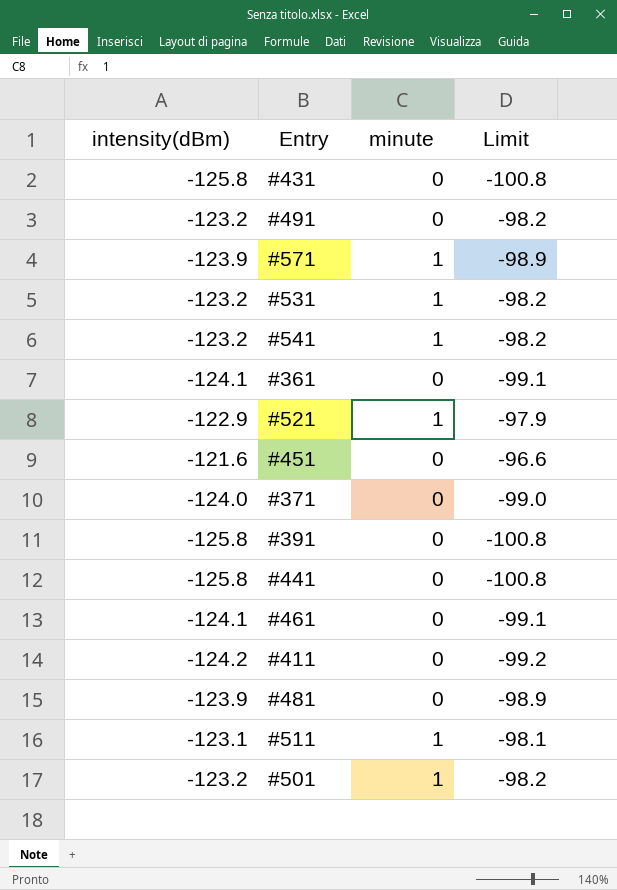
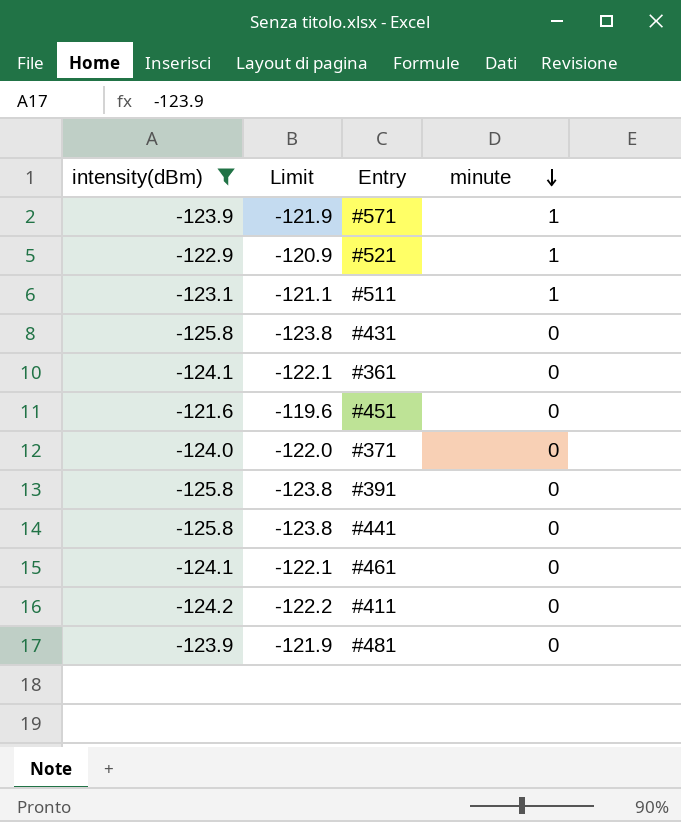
filter: none -> intensity(dBm) != -123.2
row order: none -> minute descending
column Limit | formula: [intensity(dBm)] + 25 -> [intensity(dBm)] + 2
column Limit | position: 4 -> 2

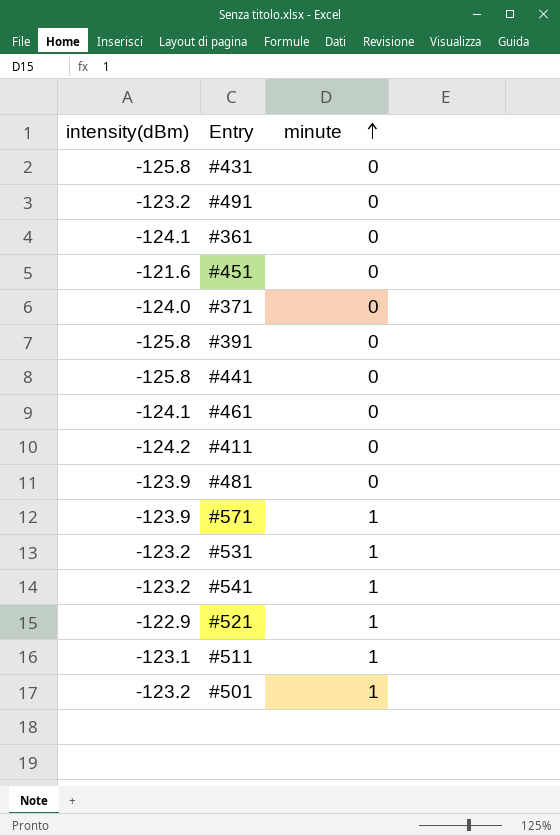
filter: intensity(dBm) != -123.2 -> none
row order: minute descending -> minute ascending
column Limit | formula: [intensity(dBm)] + 2 -> none

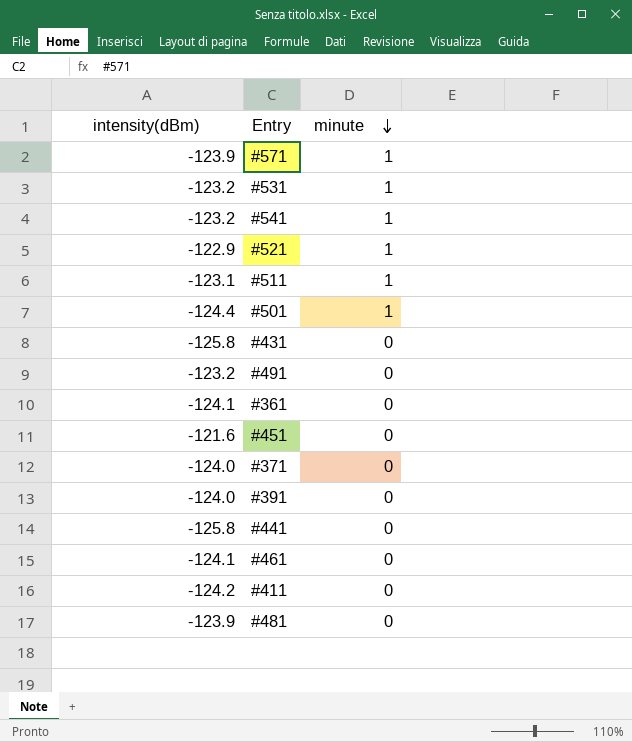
row order: minute ascending -> minute descending
#501 | intensity(dBm): -123.2 -> -124.4
#391 | intensity(dBm): -125.8 -> -124.0

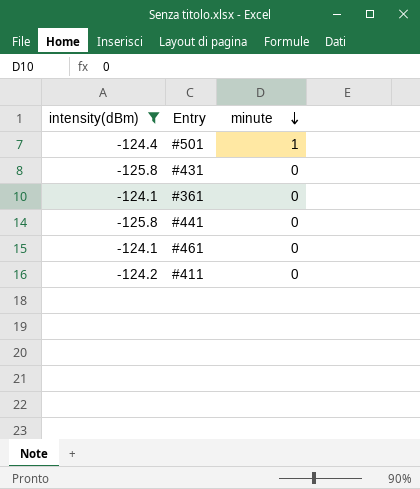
filter: none -> intensity(dBm) <= -124.1

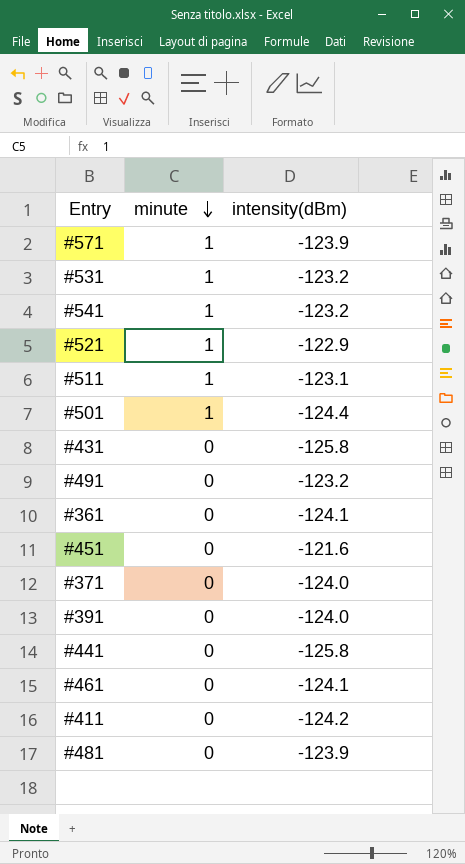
filter: intensity(dBm) <= -124.1 -> none
column intensity(dBm) | position: 1 -> 3

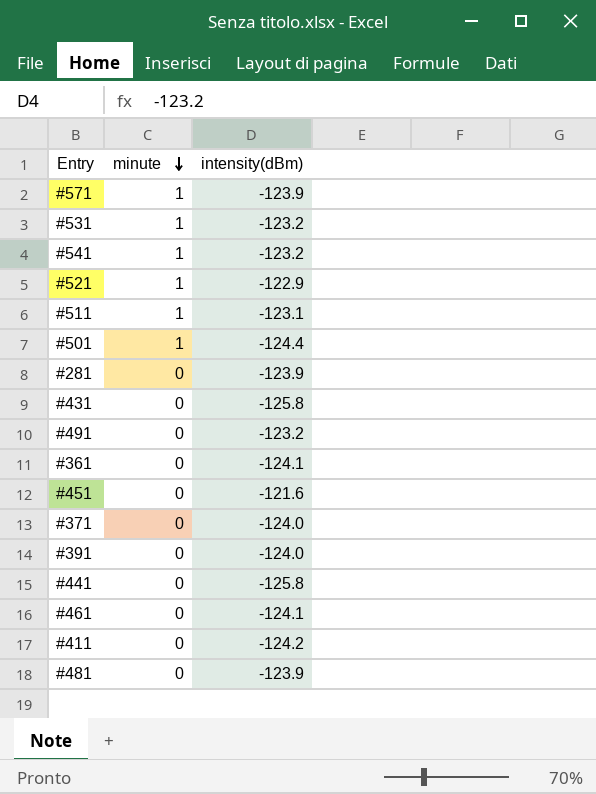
row #281: none -> 0 | -123.9

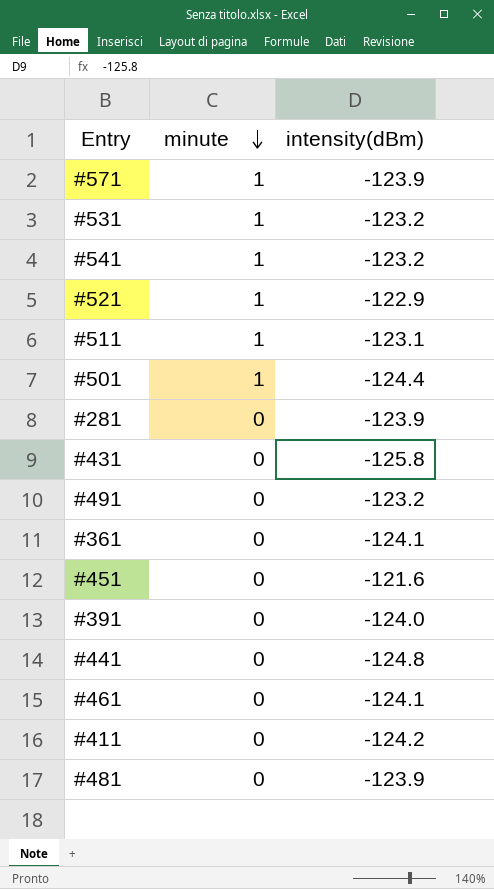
row #371: 0 | -124.0 -> none
#441 | intensity(dBm): -125.8 -> -124.8

